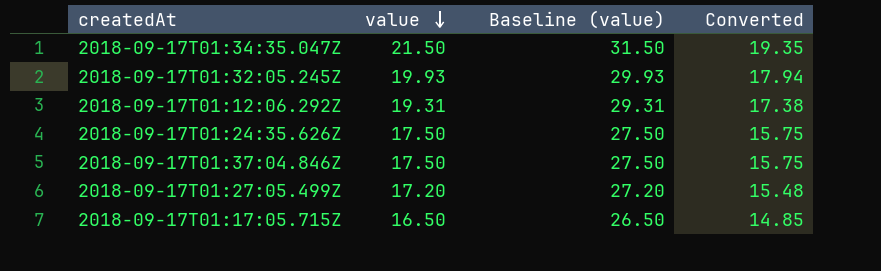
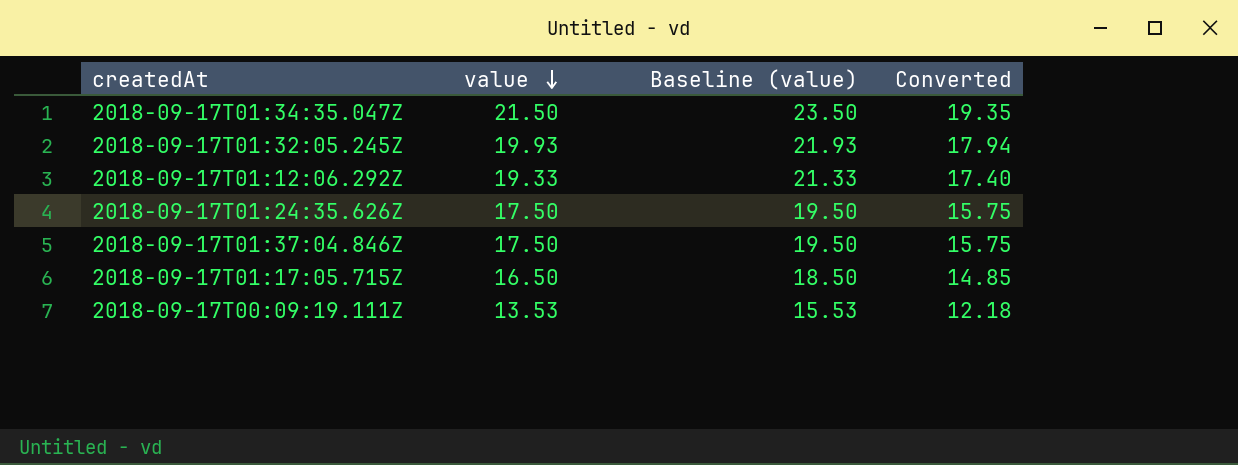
column Baseline (value) | formula: [value] + 10 -> [value] + 2
row 2018-09-17T01:27:05.499Z: 17.20 | 27.20 | 15.48 -> none
2018-09-17T01:12:06.292Z | value: 19.31 -> 19.33
2018-09-17T01:12:06.292Z | Converted: 17.38 -> 17.40
row 2018-09-17T00:09:19.111Z: none -> 13.53 | 15.53 | 12.18

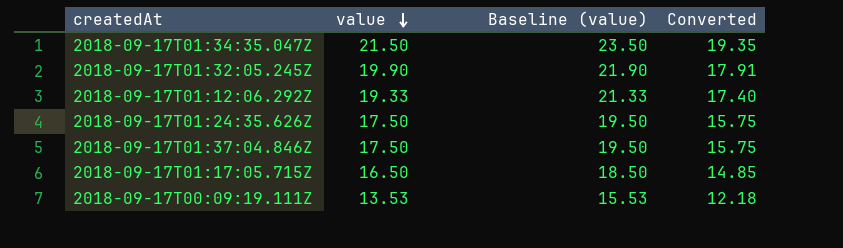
2018-09-17T01:32:05.245Z | value: 19.93 -> 19.90
2018-09-17T01:32:05.245Z | Baseline (value): 21.93 -> 21.90
2018-09-17T01:32:05.245Z | Converted: 17.94 -> 17.91

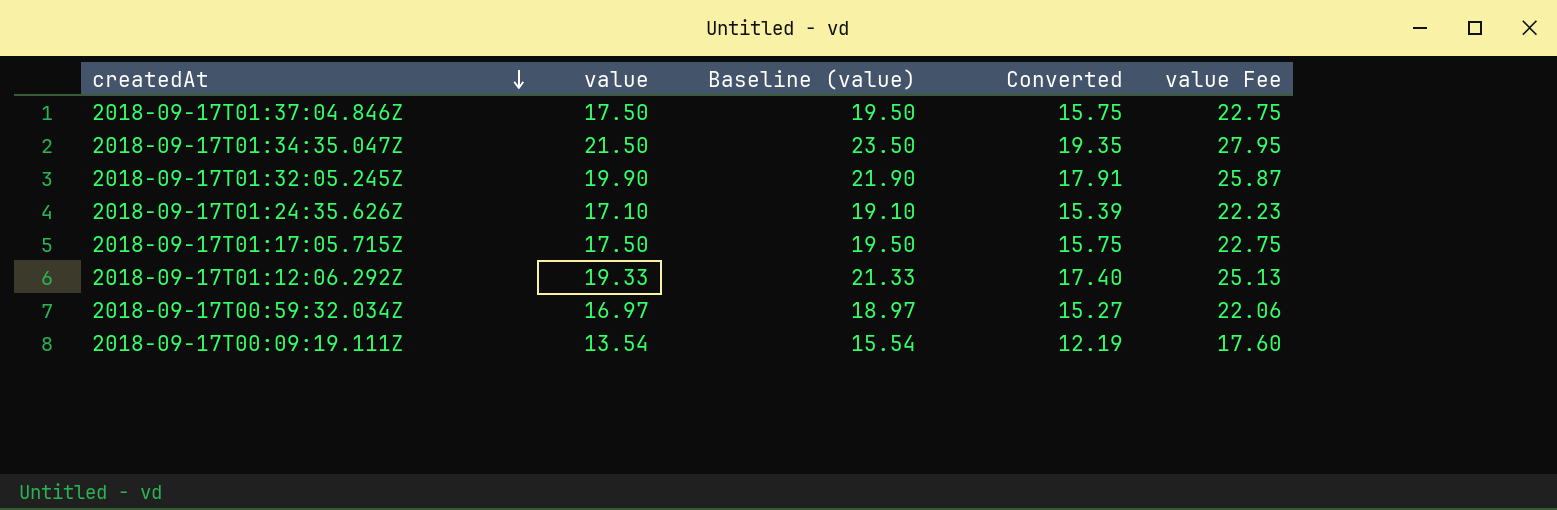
row order: value descending -> createdAt descending
column value Fee | formula: none -> [value] * 1.3
2018-09-17T01:24:35.626Z | value: 17.50 -> 17.10
2018-09-17T01:24:35.626Z | Baseline (value): 19.50 -> 19.10
2018-09-17T01:24:35.626Z | Converted: 15.75 -> 15.39
2018-09-17T01:17:05.715Z | value: 16.50 -> 17.50
2018-09-17T01:17:05.715Z | Baseline (value): 18.50 -> 19.50
2018-09-17T01:17:05.715Z | Converted: 14.85 -> 15.75
row 2018-09-17T00:59:32.034Z: none -> 16.97 | 18.97 | 15.27 | 22.06
2018-09-17T00:09:19.111Z | value: 13.53 -> 13.54
2018-09-17T00:09:19.111Z | Baseline (value): 15.53 -> 15.54
2018-09-17T00:09:19.111Z | Converted: 12.18 -> 12.19

